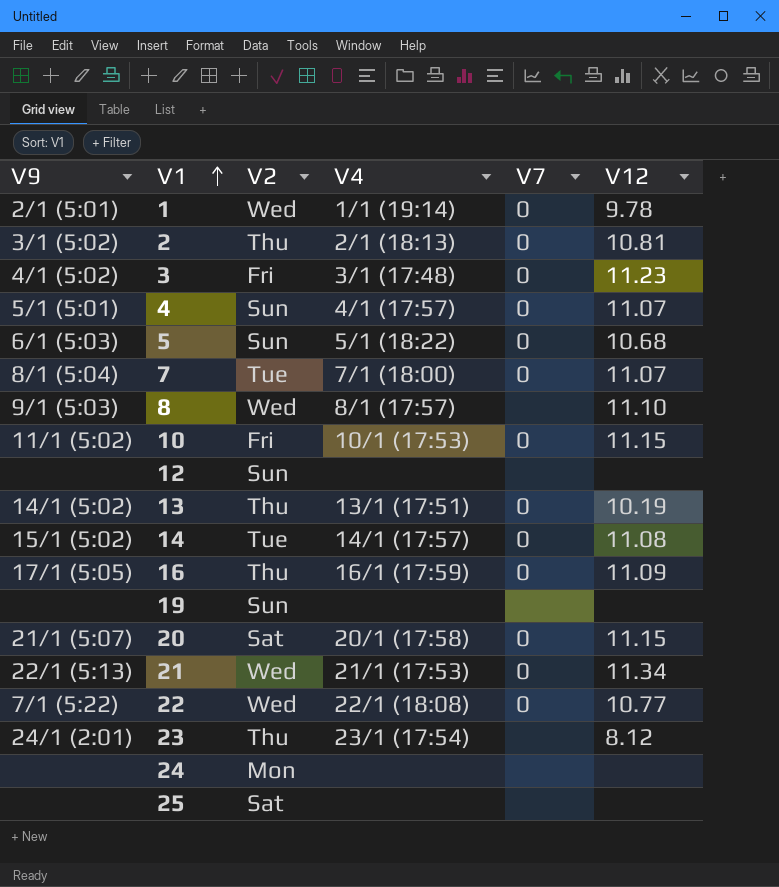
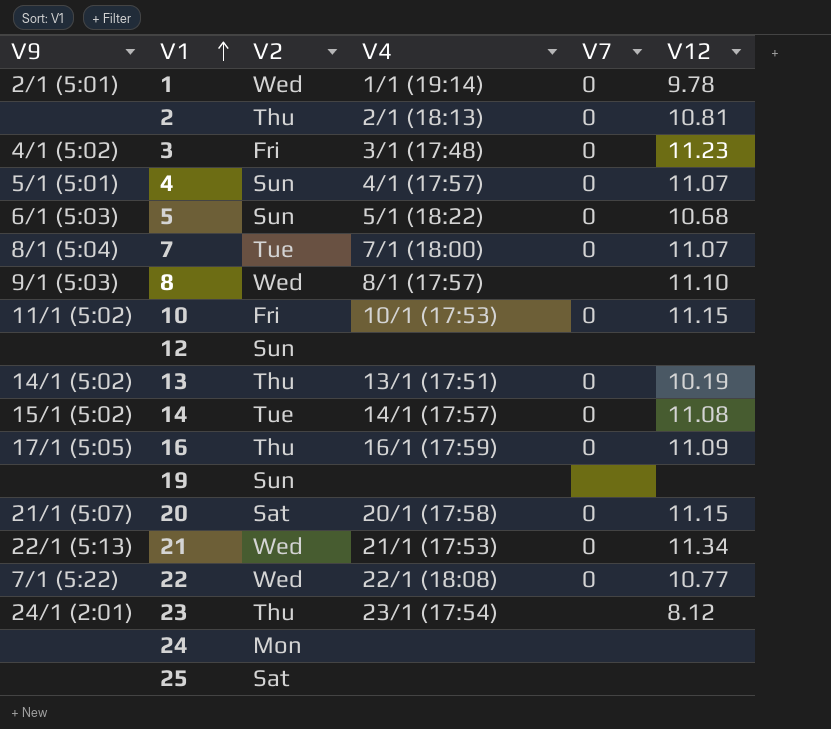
2 | V9: 3/1 (5:02) -> none

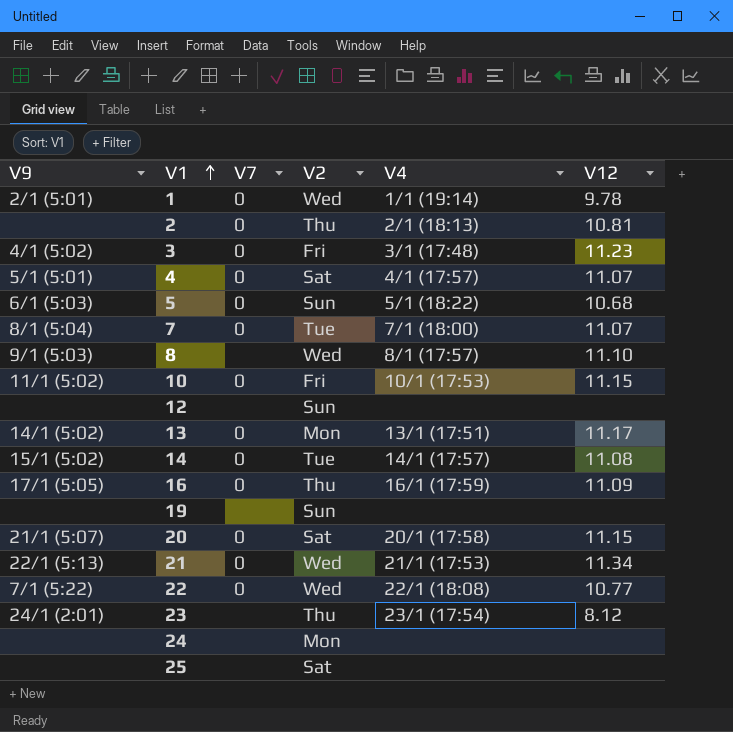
column V7 | position: 5 -> 3
4 | V2: Sun -> Sat
13 | V2: Thu -> Mon
13 | V12: 10.19 -> 11.17

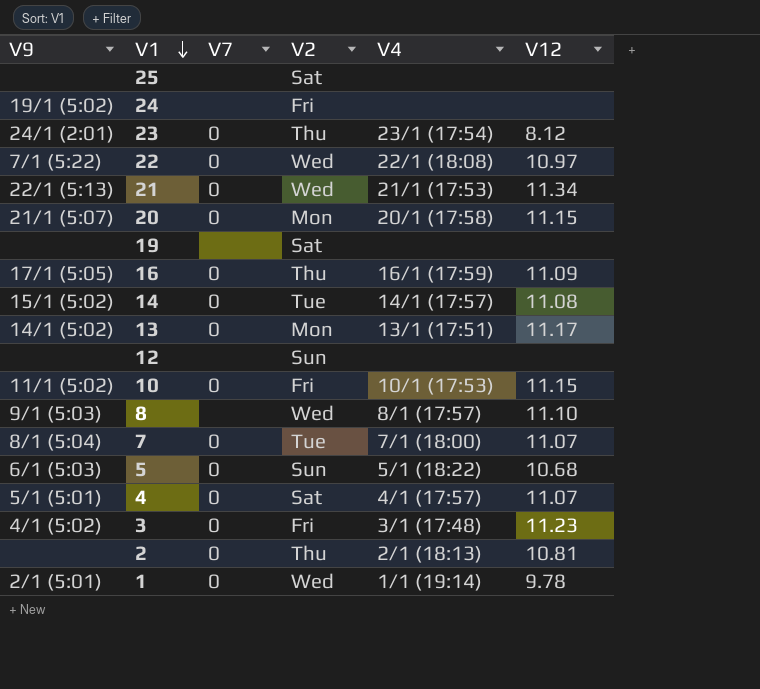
row order: V1 ascending -> V1 descending
24 | V9: none -> 19/1 (5:02)
24 | V2: Mon -> Fri
23 | V7: none -> 0
22 | V12: 10.77 -> 10.97
20 | V2: Sat -> Mon
19 | V2: Sun -> Sat

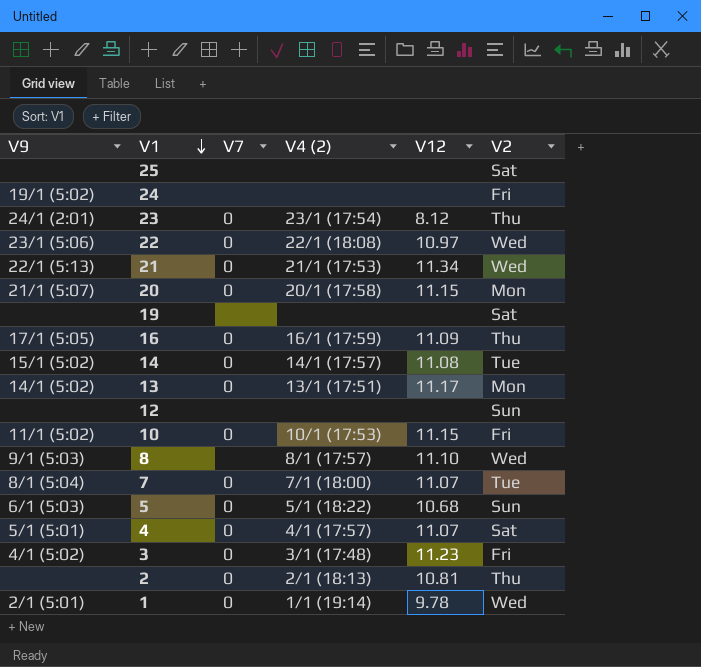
column name: V4 -> V4 (2)
column V2 | position: 4 -> 6
22 | V9: 7/1 (5:22) -> 23/1 (5:06)

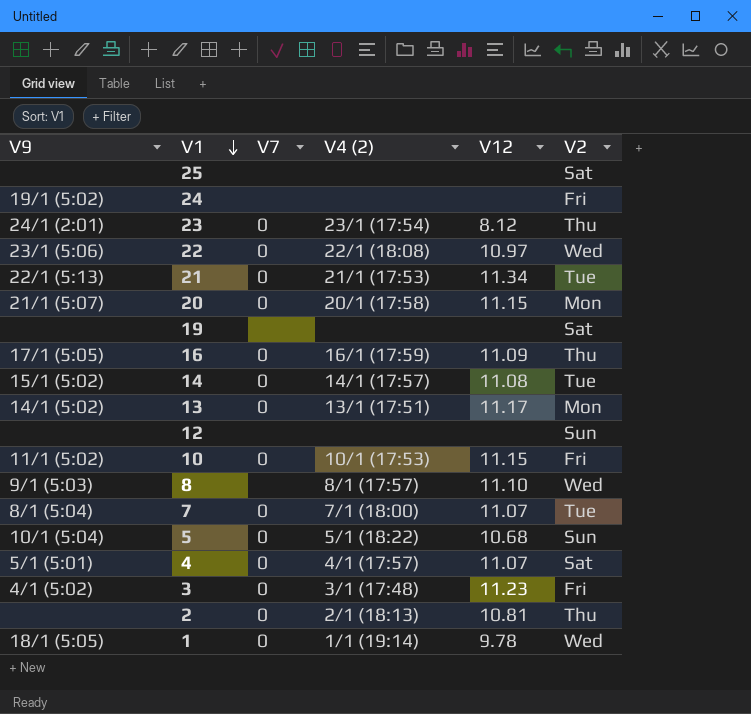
21 | V2: Wed -> Tue
5 | V9: 6/1 (5:03) -> 10/1 (5:04)
1 | V9: 2/1 (5:01) -> 18/1 (5:05)

